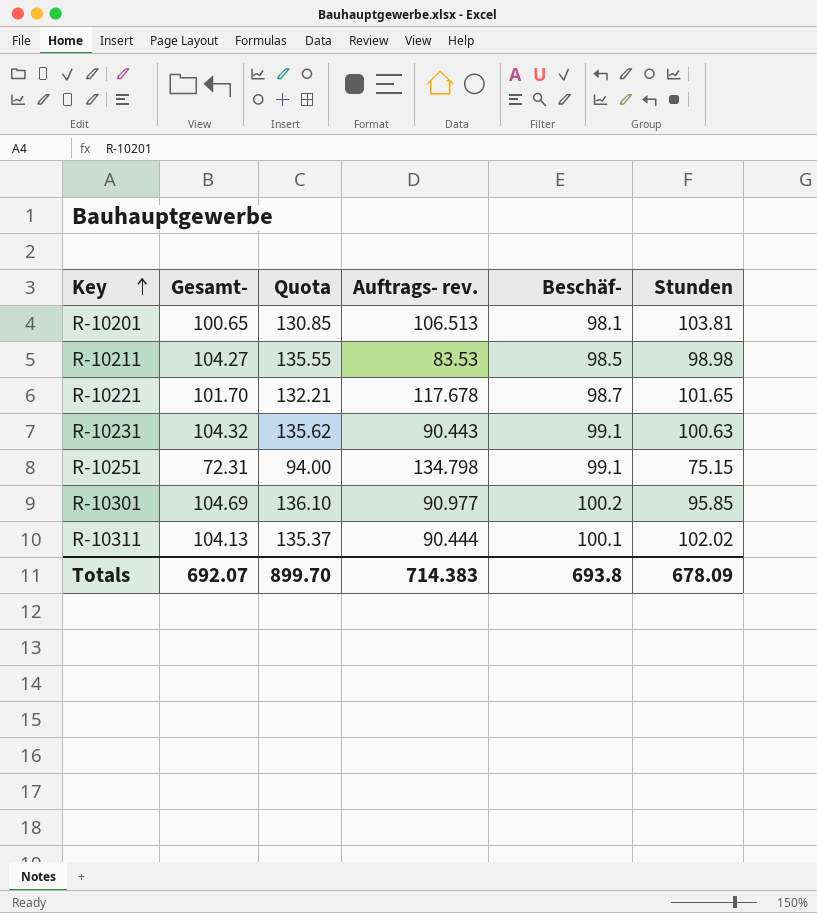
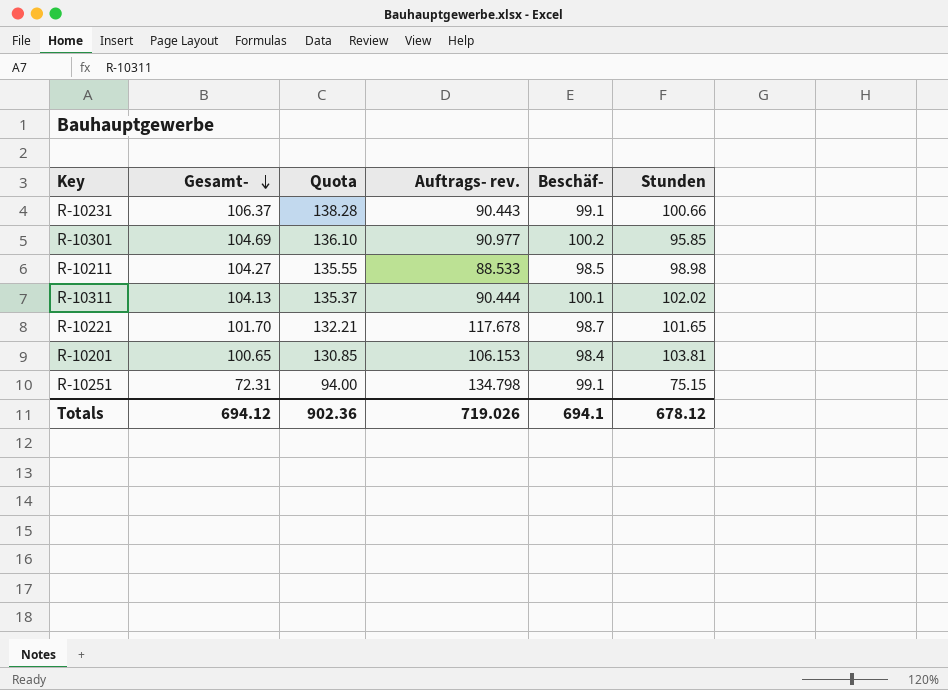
row order: Key ascending -> Gesamt- descending
R-10231 | Gesamt-: 104.32 -> 106.37
R-10231 | Quota: 135.62 -> 138.28
R-10231 | Stunden: 100.63 -> 100.66
R-10211 | Auftrags- rev.: 83.53 -> 88.533
R-10201 | Auftrags- rev.: 106.513 -> 106.153
R-10201 | Beschäf-: 98.1 -> 98.4
Totals | Gesamt-: 692.07 -> 694.12
Totals | Quota: 899.70 -> 902.36
Totals | Auftrags- rev.: 714.383 -> 719.026
Totals | Beschäf-: 693.8 -> 694.1
Totals | Stunden: 678.09 -> 678.12

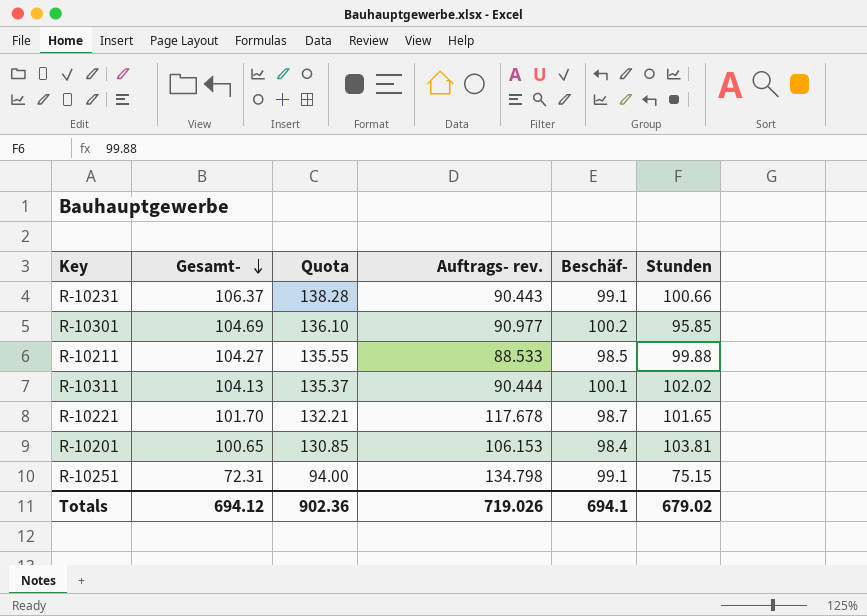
R-10211 | Stunden: 98.98 -> 99.88
Totals | Stunden: 678.12 -> 679.02

